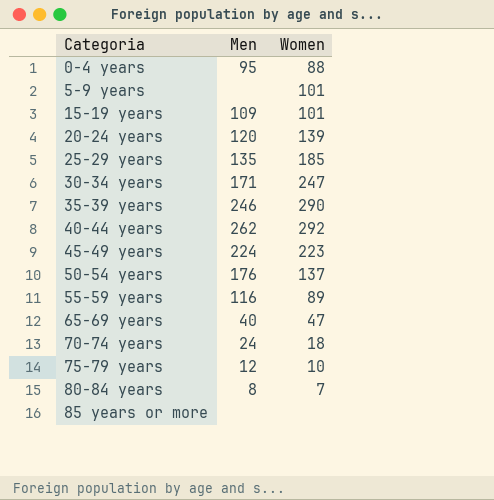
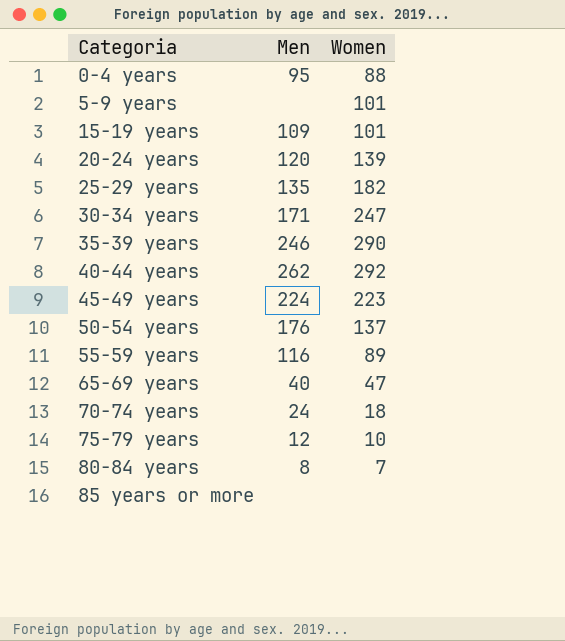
25-29 years | Women: 185 -> 182

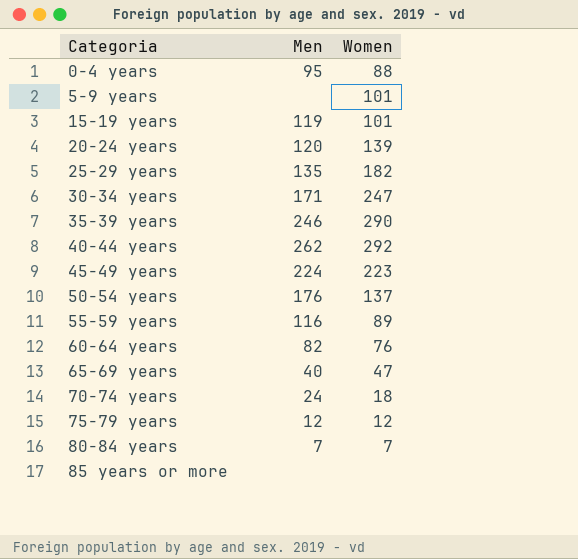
15-19 years | Men: 109 -> 119
row 60-64 years: none -> 82 | 76
75-79 years | Women: 10 -> 12
80-84 years | Men: 8 -> 7

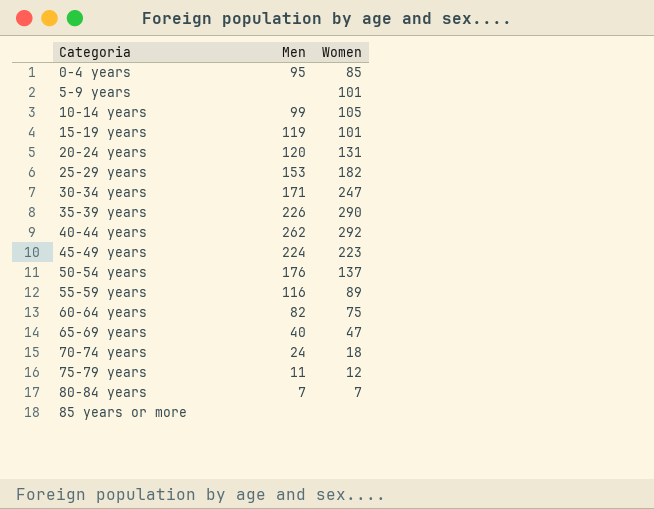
0-4 years | Women: 88 -> 85
row 10-14 years: none -> 99 | 105
20-24 years | Women: 139 -> 131
25-29 years | Men: 135 -> 153
35-39 years | Men: 246 -> 226
60-64 years | Women: 76 -> 75
75-79 years | Men: 12 -> 11

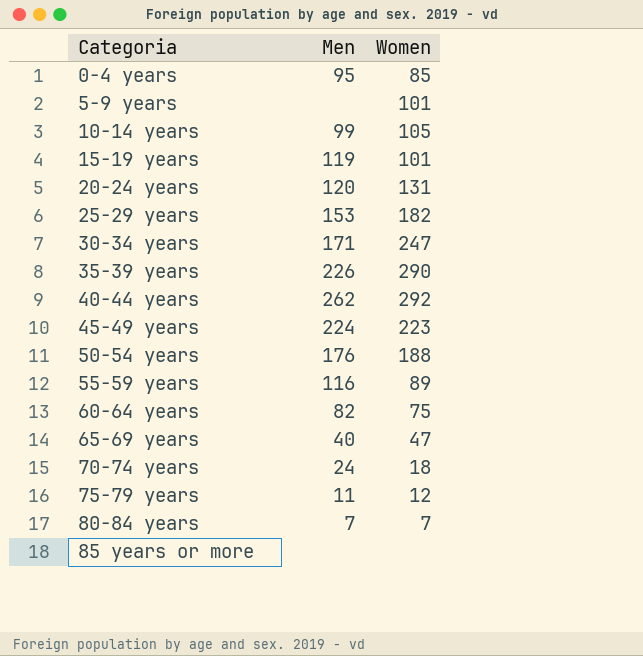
50-54 years | Women: 137 -> 188

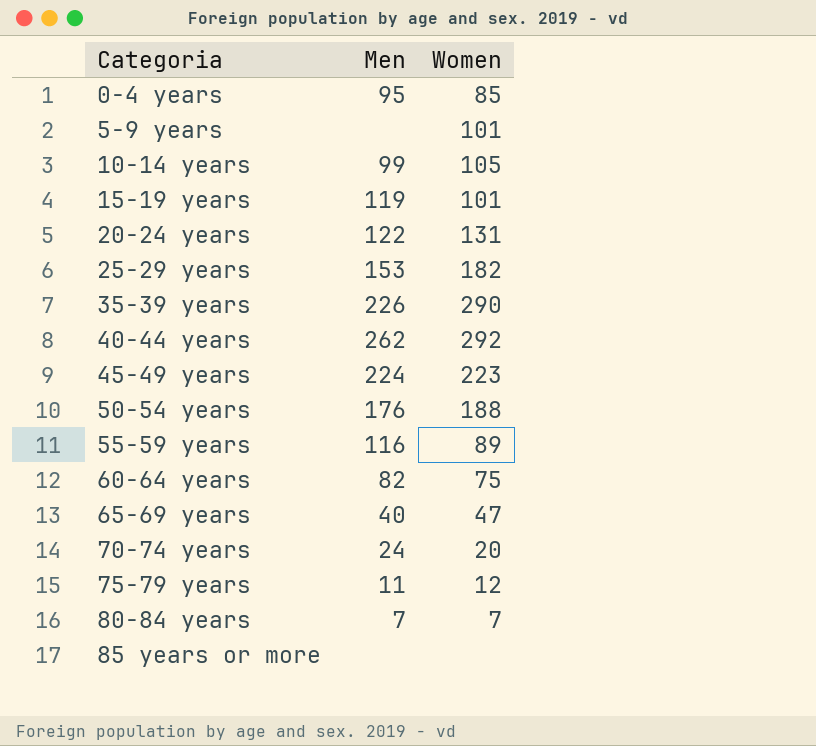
row 30-34 years: 171 | 247 -> none
20-24 years | Men: 120 -> 122
70-74 years | Women: 18 -> 20

